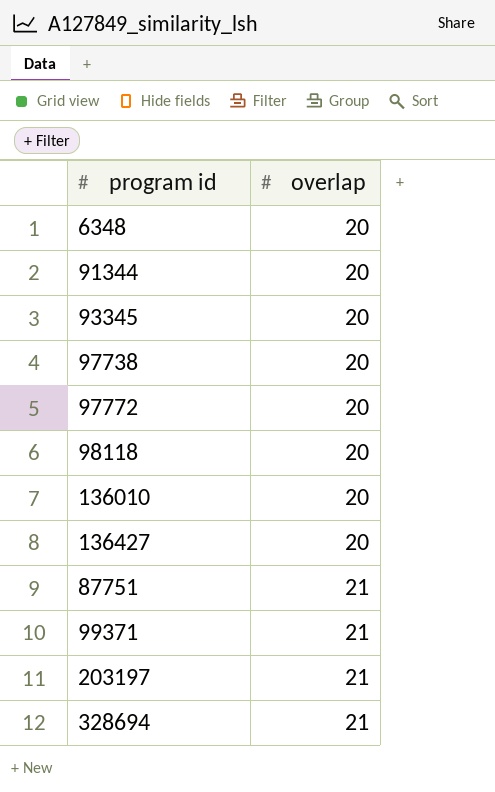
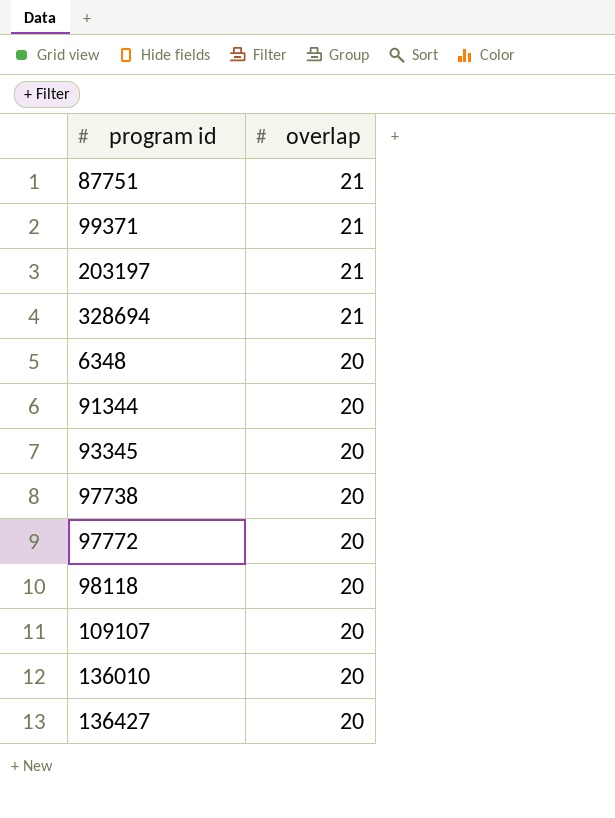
row order: overlap ascending -> overlap descending
row 109107: none -> 20

